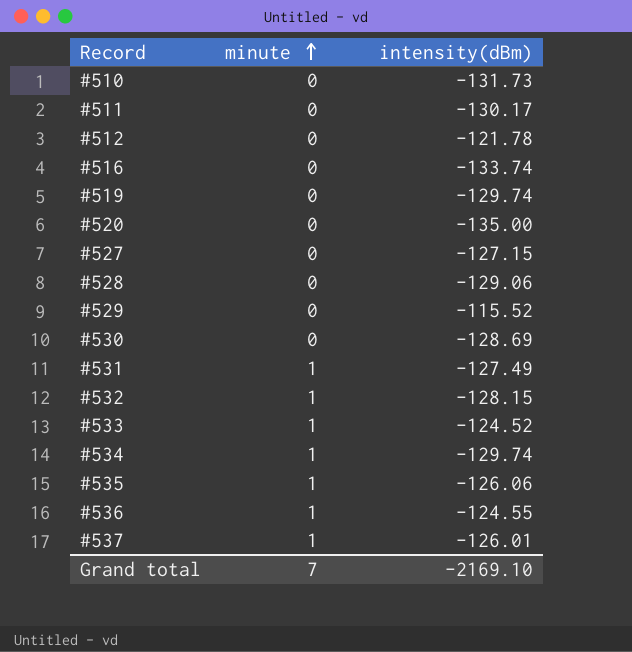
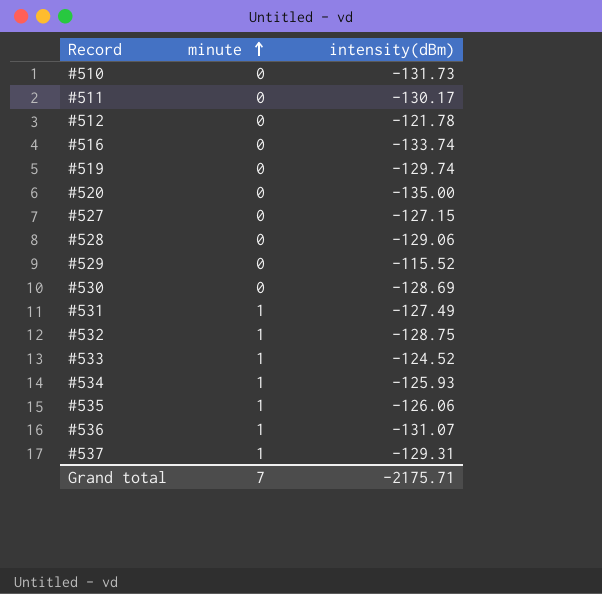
#532 | intensity(dBm): -128.15 -> -128.75
#534 | intensity(dBm): -129.74 -> -125.93
#536 | intensity(dBm): -124.55 -> -131.07
#537 | intensity(dBm): -126.01 -> -129.31
Grand total | intensity(dBm): -2169.10 -> -2175.71

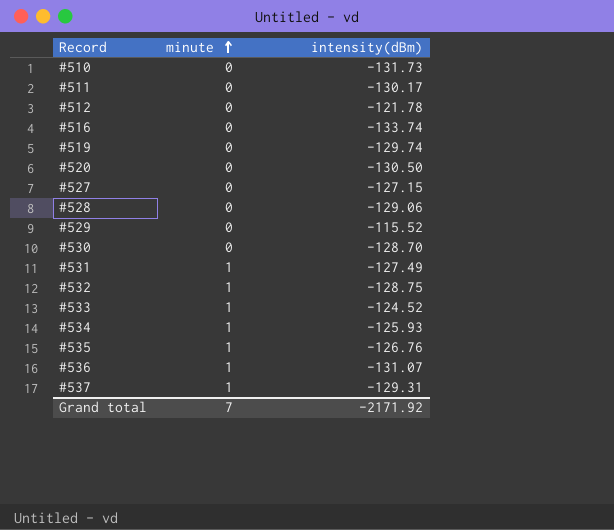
#520 | intensity(dBm): -135.00 -> -130.50
#530 | intensity(dBm): -128.69 -> -128.70
#535 | intensity(dBm): -126.06 -> -126.76
Grand total | intensity(dBm): -2175.71 -> -2171.92

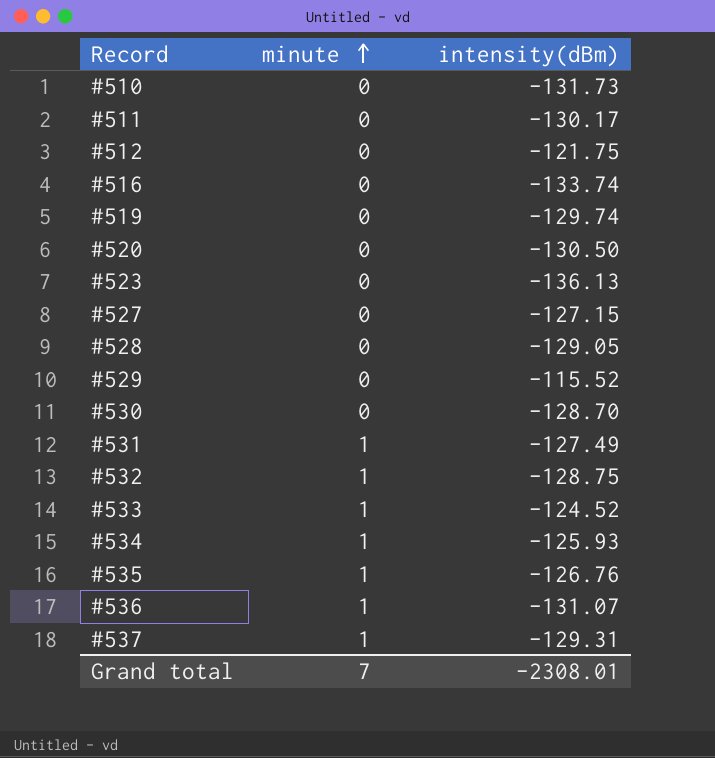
#512 | intensity(dBm): -121.78 -> -121.75
row #523: none -> 0 | -136.13
#528 | intensity(dBm): -129.06 -> -129.05
Grand total | intensity(dBm): -2171.92 -> -2308.01

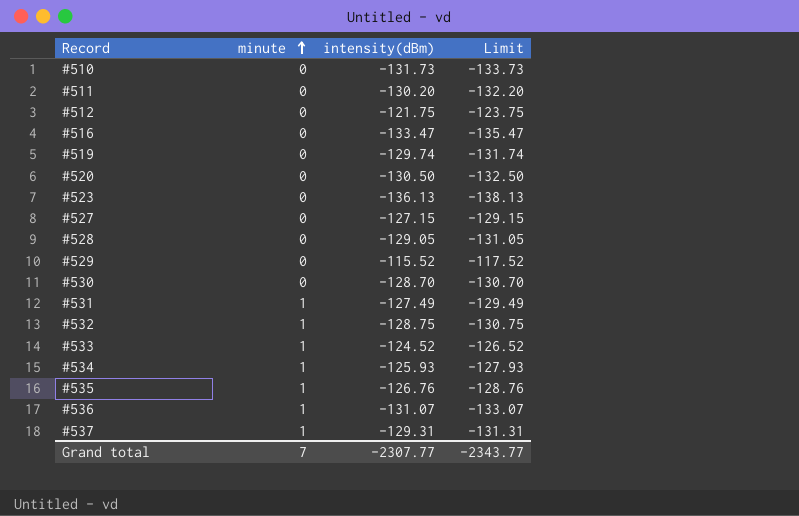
column Limit | formula: none -> [intensity(dBm)] - 2
#511 | intensity(dBm): -130.17 -> -130.20
#516 | intensity(dBm): -133.74 -> -133.47
Grand total | intensity(dBm): -2308.01 -> -2307.77

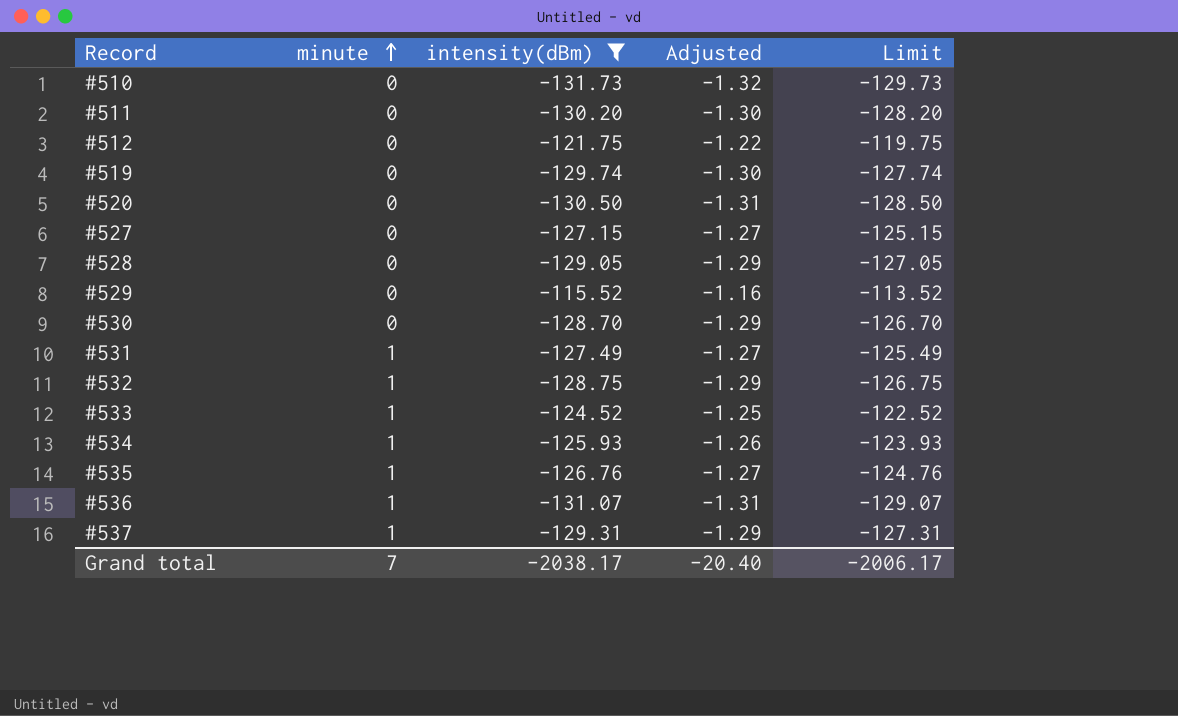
filter: none -> intensity(dBm) >= -131.73
column Adjusted | formula: none -> [intensity(dBm)] * 0.01
column Limit | formula: [intensity(dBm)] - 2 -> [intensity(dBm)] + 2
Grand total | intensity(dBm): -2307.77 -> -2038.17
Grand total | Limit: -2343.77 -> -2006.17

